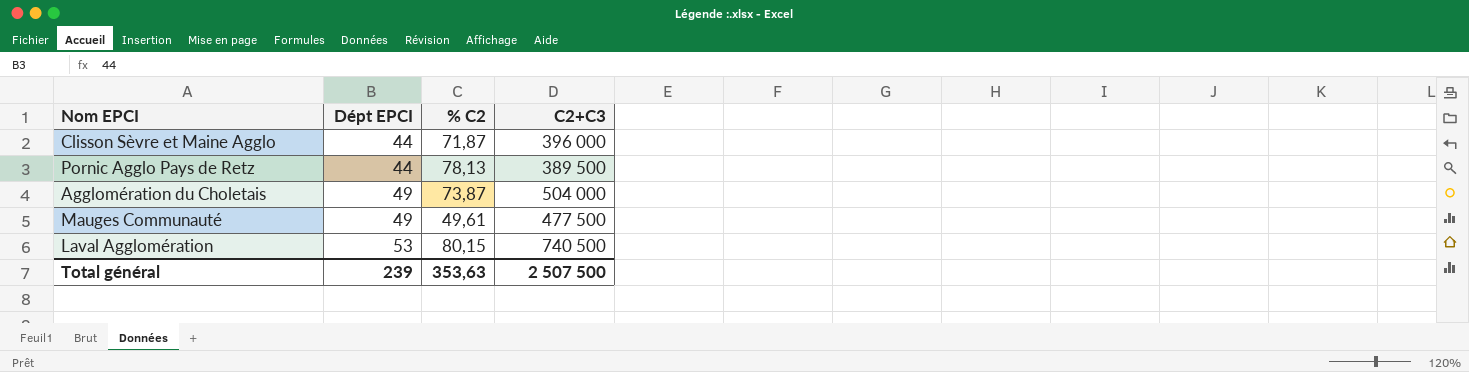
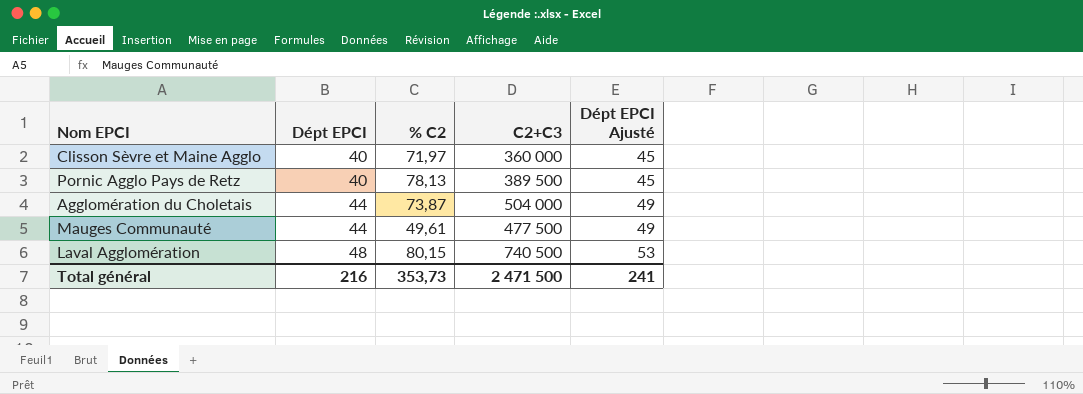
column Dépt EPCI Ajusté | formula: none -> [Dépt EPCI] + 5
Clisson Sèvre et Maine Agglo | Dépt EPCI: 44 -> 40
Clisson Sèvre et Maine Agglo | % C2: 71,87 -> 71,97
Clisson Sèvre et Maine Agglo | C2+C3: 396 000 -> 360 000
Pornic Agglo Pays de Retz | Dépt EPCI: 44 -> 40
Agglomération du Choletais | Dépt EPCI: 49 -> 44
Mauges Communauté | Dépt EPCI: 49 -> 44
Laval Agglomération | Dépt EPCI: 53 -> 48
Total général | Dépt EPCI: 239 -> 216
Total général | % C2: 353,63 -> 353,73
Total général | C2+C3: 2 507 500 -> 2 471 500

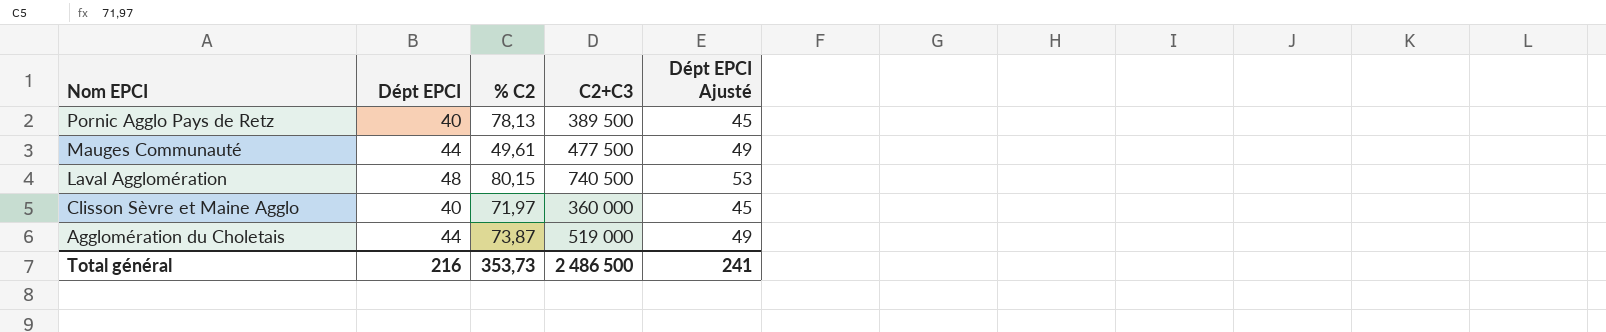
row order: Dépt EPCI ascending -> Nom EPCI descending
Agglomération du Choletais | C2+C3: 504 000 -> 519 000
Total général | C2+C3: 2 471 500 -> 2 486 500

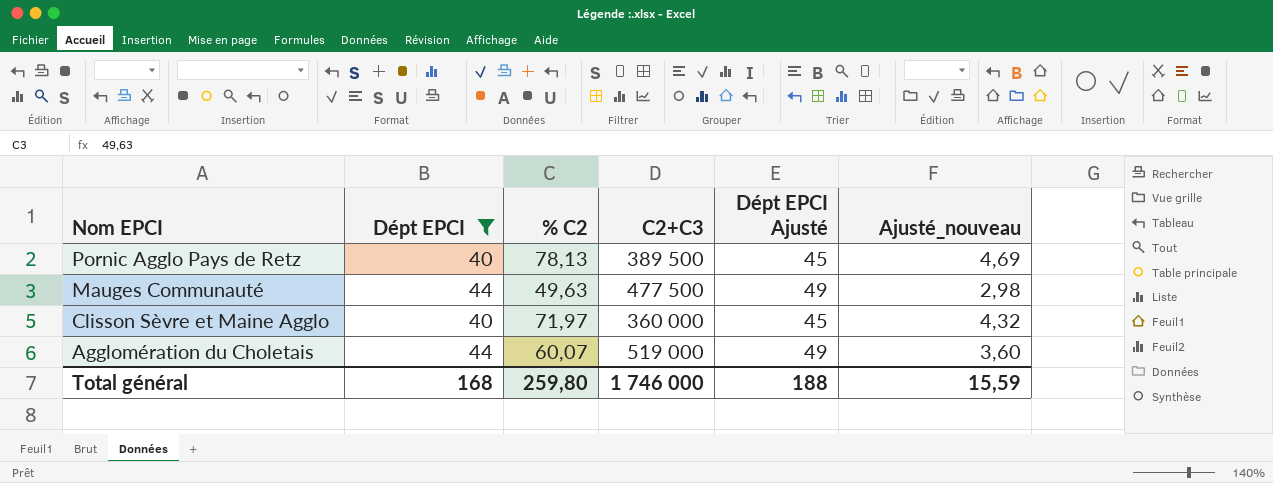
filter: none -> Dépt EPCI != 48
column Ajusté_nouveau | formula: none -> [% C2] * 0,06
Mauges Communauté | % C2: 49,61 -> 49,63
Agglomération du Choletais | % C2: 73,87 -> 60,07
Total général | Dépt EPCI: 216 -> 168
Total général | % C2: 353,73 -> 259,80
Total général | C2+C3: 2 486 500 -> 1 746 000
Total général | Dépt EPCI Ajusté: 241 -> 188

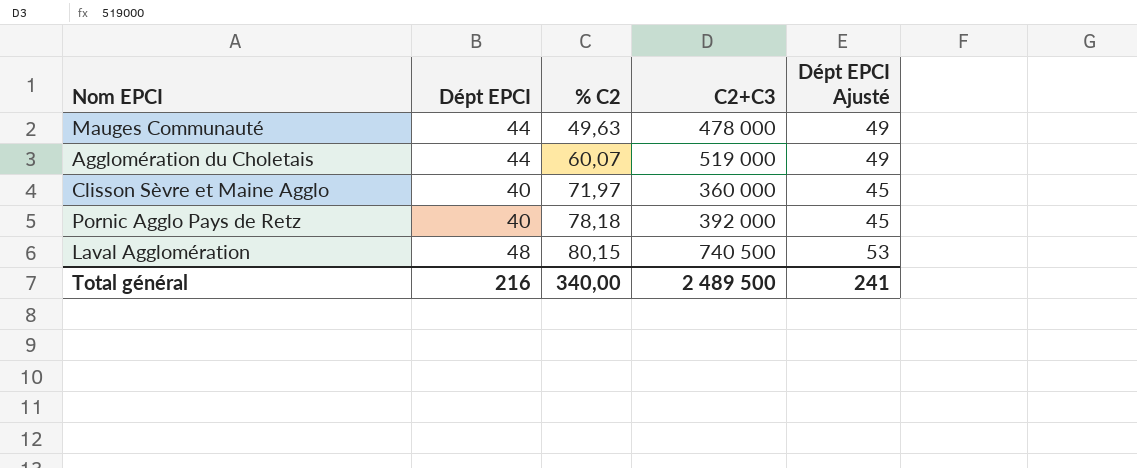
filter: Dépt EPCI != 48 -> none
row order: Nom EPCI descending -> % C2 ascending
column Ajusté_nouveau | formula: [% C2] * 0,06 -> none
Mauges Communauté | C2+C3: 477 500 -> 478 000
Pornic Agglo Pays de Retz | % C2: 78,13 -> 78,18
Pornic Agglo Pays de Retz | C2+C3: 389 500 -> 392 000
Total général | Dépt EPCI: 168 -> 216
Total général | % C2: 259,80 -> 340,00
Total général | C2+C3: 1 746 000 -> 2 489 500
Total général | Dépt EPCI Ajusté: 188 -> 241

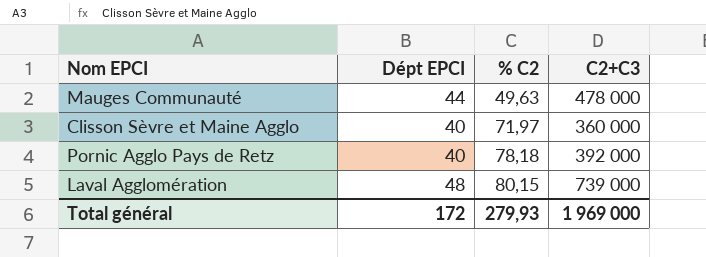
column Dépt EPCI Ajusté | formula: [Dépt EPCI] + 5 -> none
row Agglomération du Choletais: 44 | 60,07 | 519 000 | 49 -> none
Laval Agglomération | C2+C3: 740 500 -> 739 000
Total général | Dépt EPCI: 216 -> 172
Total général | % C2: 340,00 -> 279,93
Total général | C2+C3: 2 489 500 -> 1 969 000

